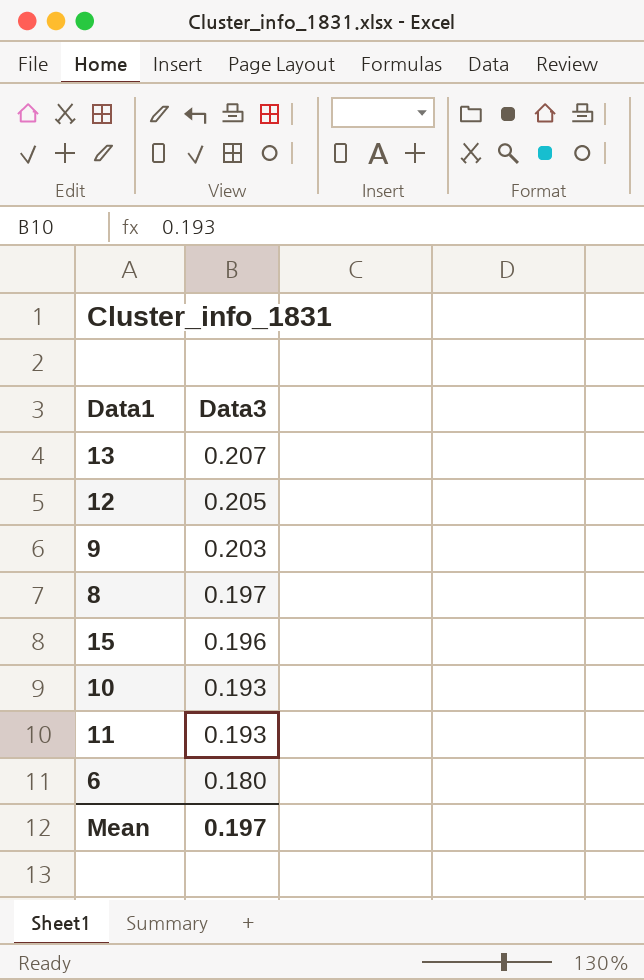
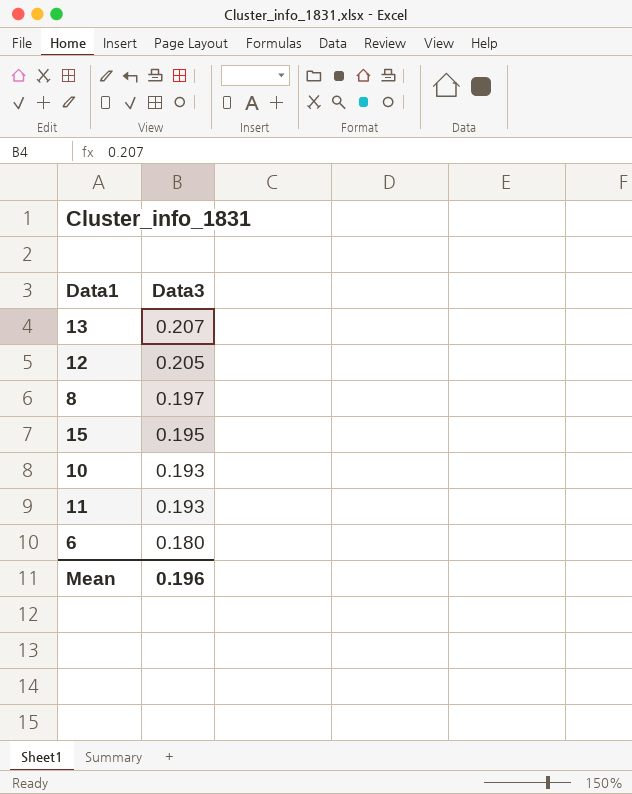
row 9: 0.203 -> none
15 | Data3: 0.196 -> 0.195
Mean | Data3: 0.197 -> 0.196

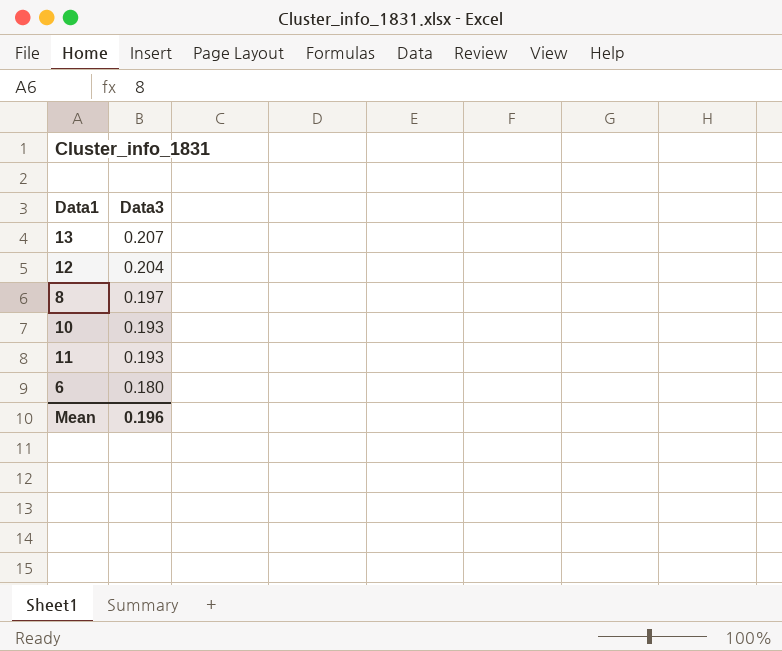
row 15: 0.195 -> none
12 | Data3: 0.205 -> 0.204

